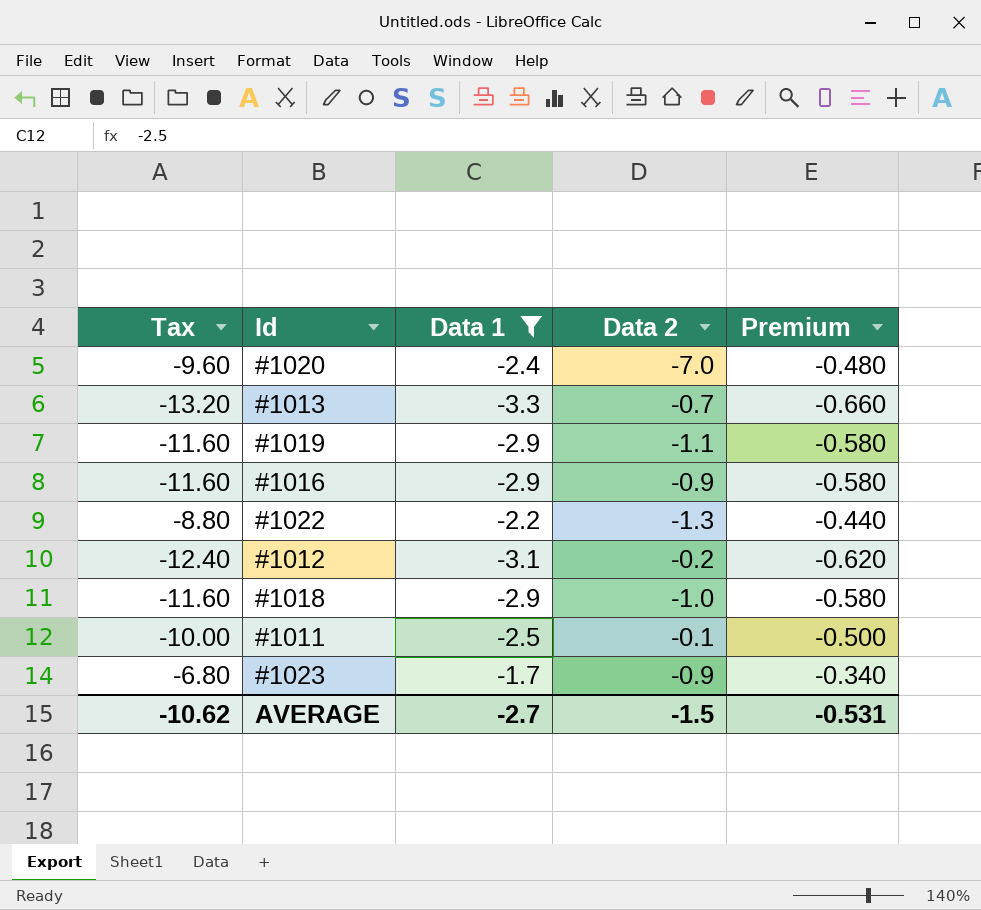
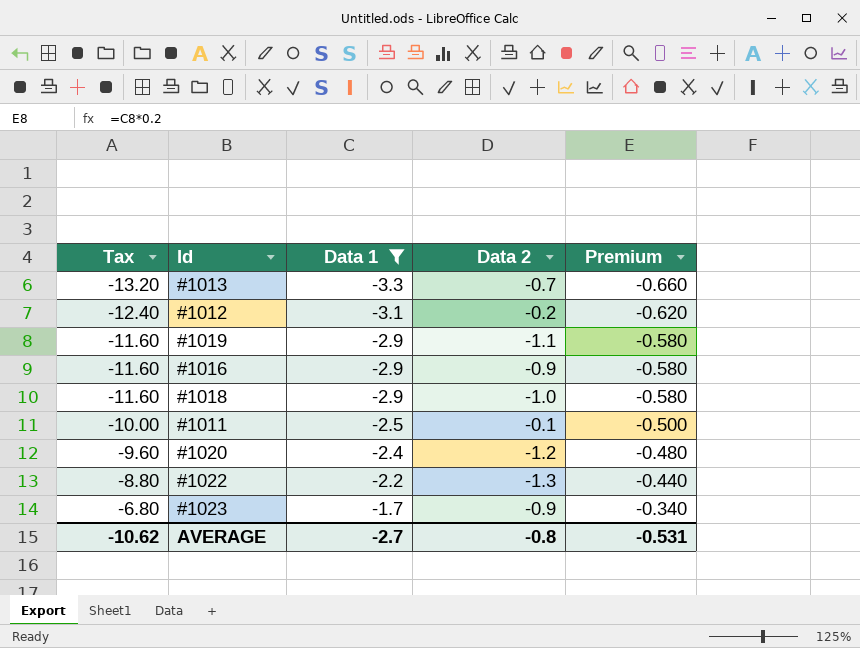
row order: none -> Tax ascending
#1020 | Data 2: -7.0 -> -1.2
AVERAGE | Data 2: -1.5 -> -0.8

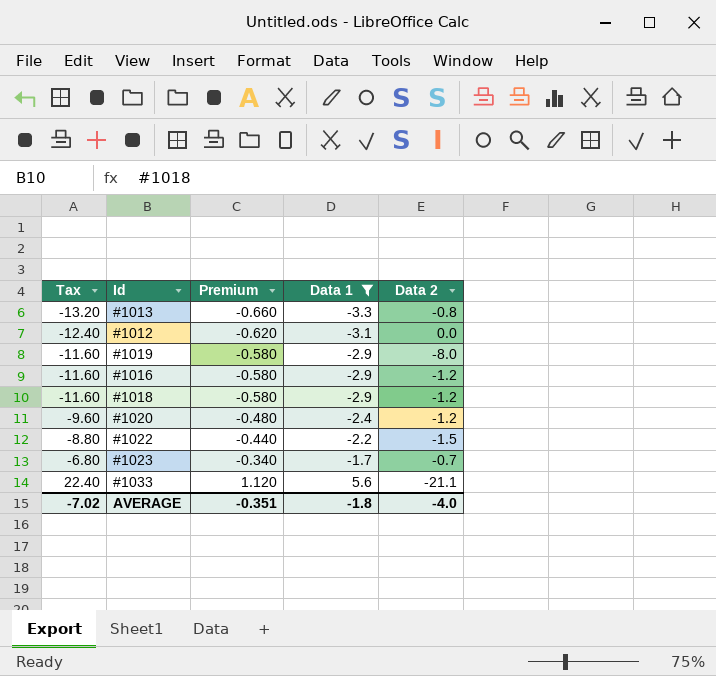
column Premium | position: 5 -> 3
row #1011: -10.00 | -2.5 | -0.1 | -0.500 -> none
#1013 | Data 2: -0.7 -> -0.8
#1012 | Data 2: -0.2 -> 0.0
#1019 | Data 2: -1.1 -> -8.0
#1016 | Data 2: -0.9 -> -1.2
#1018 | Data 2: -1.0 -> -1.2
#1022 | Data 2: -1.3 -> -1.5
#1023 | Data 2: -0.9 -> -0.7
row #1033: none -> 22.40 | 1.120 | 5.6 | -21.1
AVERAGE | Tax: -10.62 -> -7.02
AVERAGE | Premium: -0.531 -> -0.351
AVERAGE | Data 1: -2.7 -> -1.8
AVERAGE | Data 2: -0.8 -> -4.0

